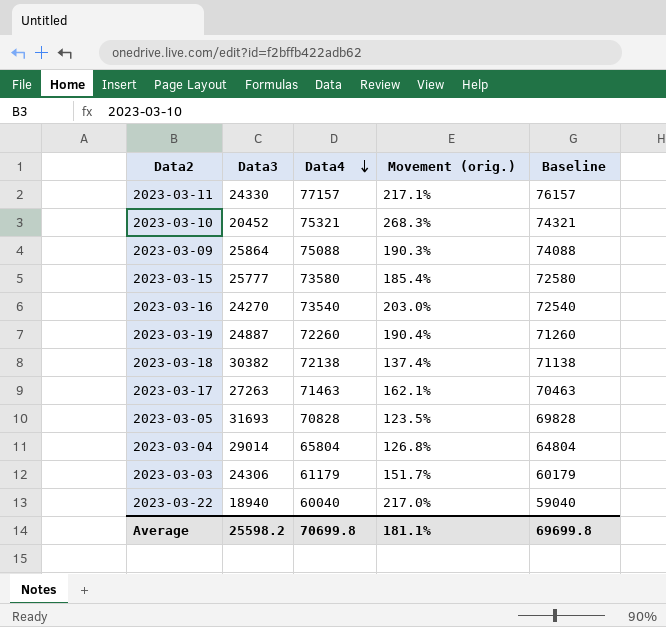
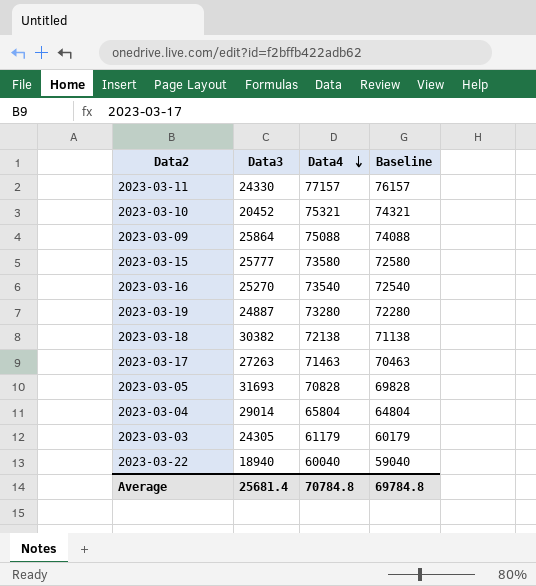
column Movement (orig.) | formula: ([Data4] - [Data3]) / [Data3] -> none
2023-03-16 | Data3: 24270 -> 25270
2023-03-19 | Data4: 72260 -> 73280
2023-03-19 | Baseline: 71260 -> 72280
2023-03-03 | Data3: 24306 -> 24305
Average | Data3: 25598.2 -> 25681.4
Average | Data4: 70699.8 -> 70784.8
Average | Baseline: 69699.8 -> 69784.8

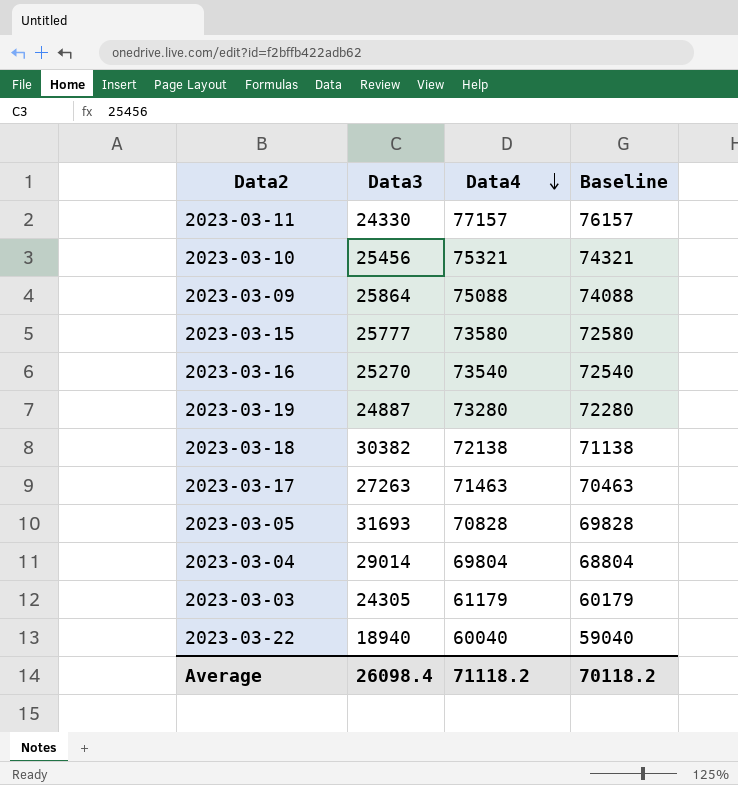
2023-03-10 | Data3: 20452 -> 25456
2023-03-04 | Data4: 65804 -> 69804
2023-03-04 | Baseline: 64804 -> 68804
Average | Data3: 25681.4 -> 26098.4
Average | Data4: 70784.8 -> 71118.2
Average | Baseline: 69784.8 -> 70118.2

